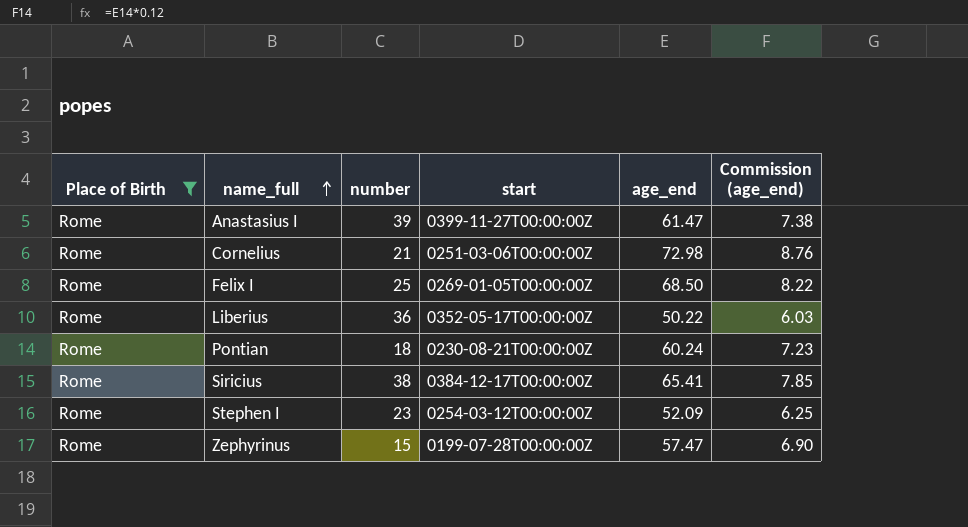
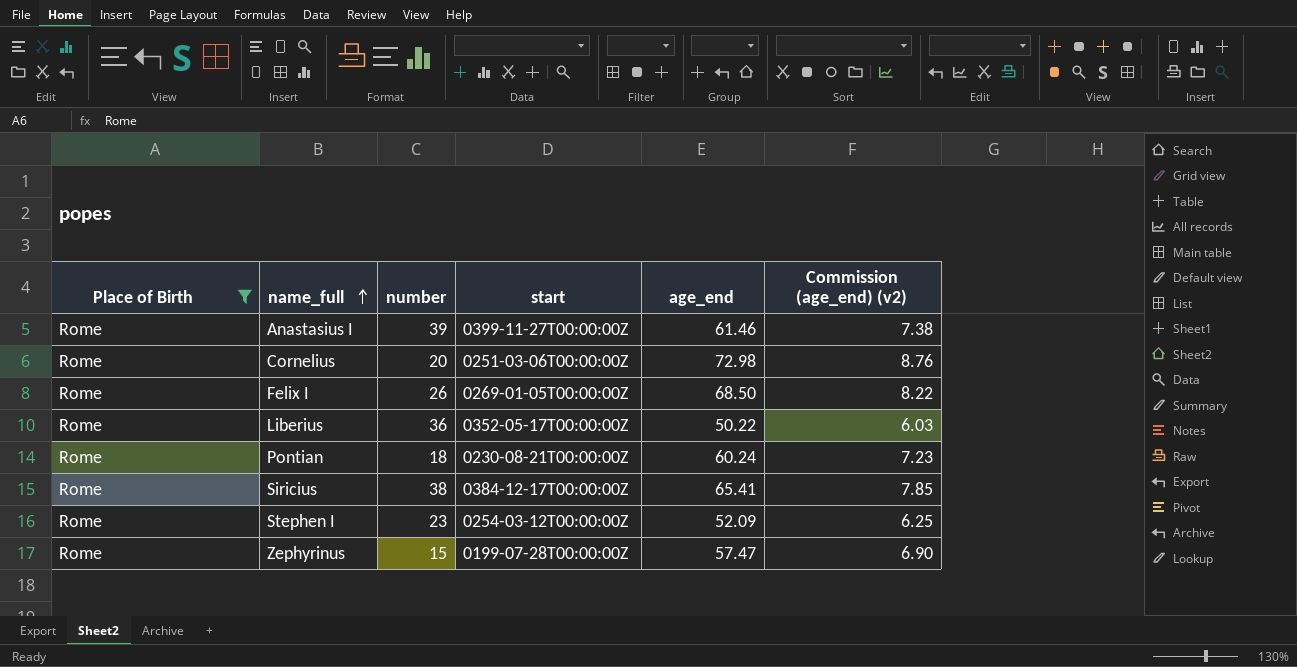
column name: Commission (age_end) -> Commission (age_end) (v2)
Anastasius I | age_end: 61.47 -> 61.46
Cornelius | number: 21 -> 20
Felix I | number: 25 -> 26

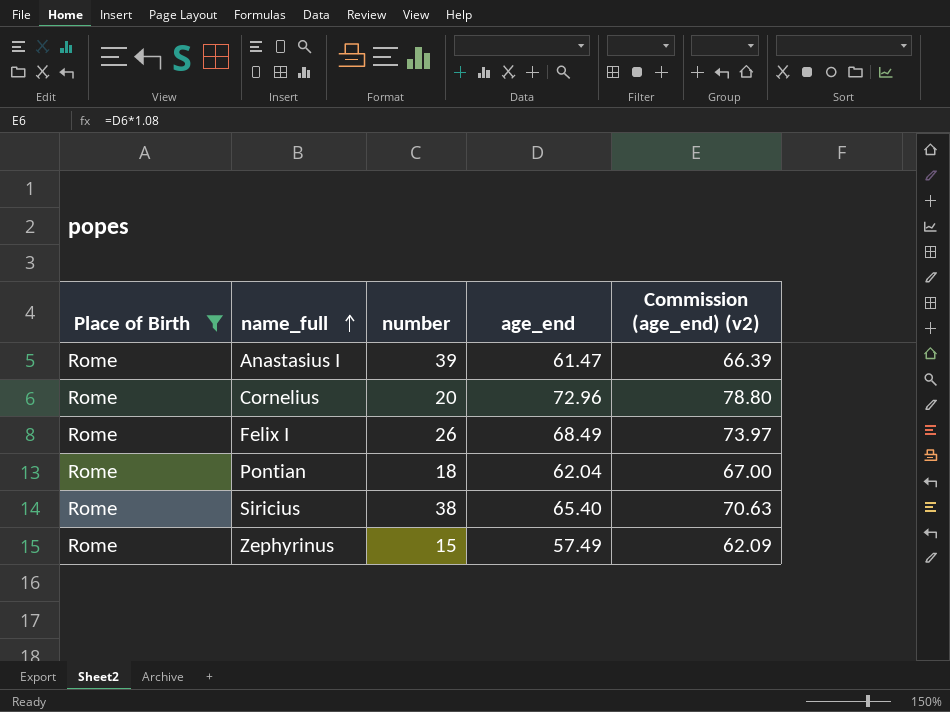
column start | position: 4 -> none
column Commission (age_end) (v2) | formula: [age_end] * 0.12 -> [age_end] * 1.08
row Liberius: Rome | 36 | 0352-05-17T00:00:00Z | 50.22 | 6.03 -> none
row Stephen I: Rome | 23 | 0254-03-12T00:00:00Z | 52.09 | 6.25 -> none
Anastasius I | age_end: 61.46 -> 61.47
Cornelius | age_end: 72.98 -> 72.96
Felix I | age_end: 68.50 -> 68.49
Pontian | age_end: 60.24 -> 62.04
Siricius | age_end: 65.41 -> 65.40
Zephyrinus | age_end: 57.47 -> 57.49

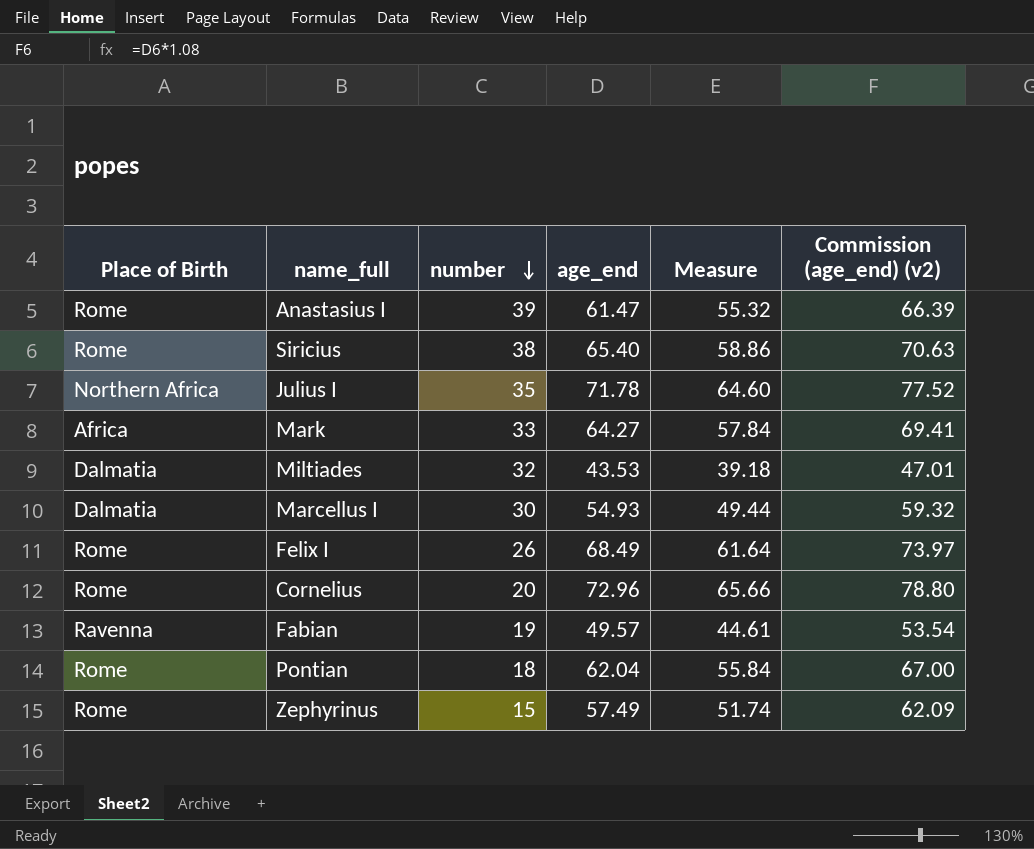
filter: Place of Birth = Rome -> none
row order: name_full ascending -> number descending
column Measure | formula: none -> [age_end] * 0.9

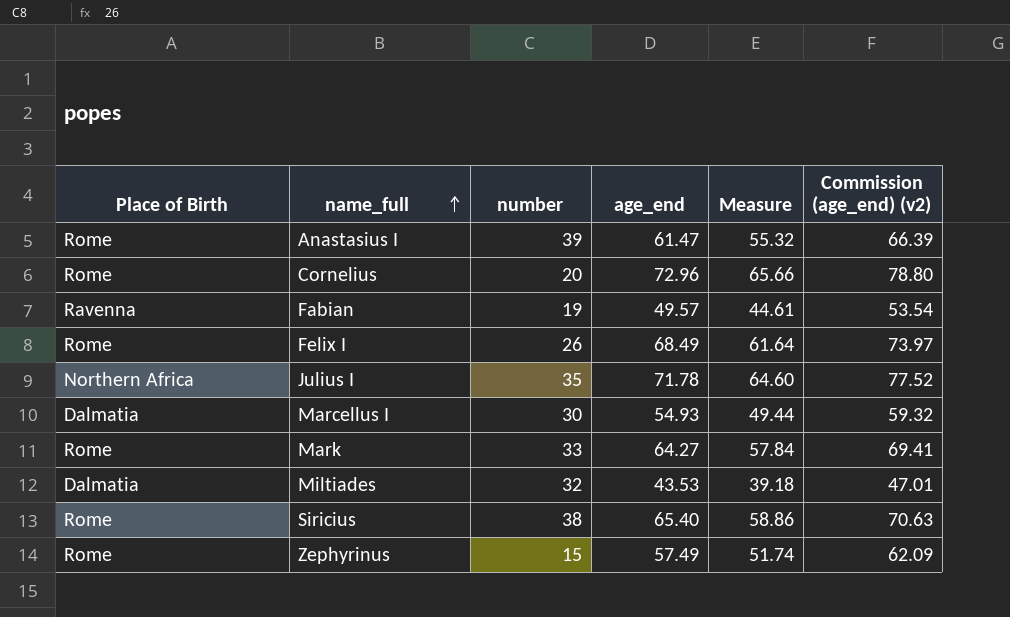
row order: number descending -> name_full ascending
row Pontian: Rome | 18 | 62.04 | 55.84 | 67.00 -> none
Mark | Place of Birth: Africa -> Rome

